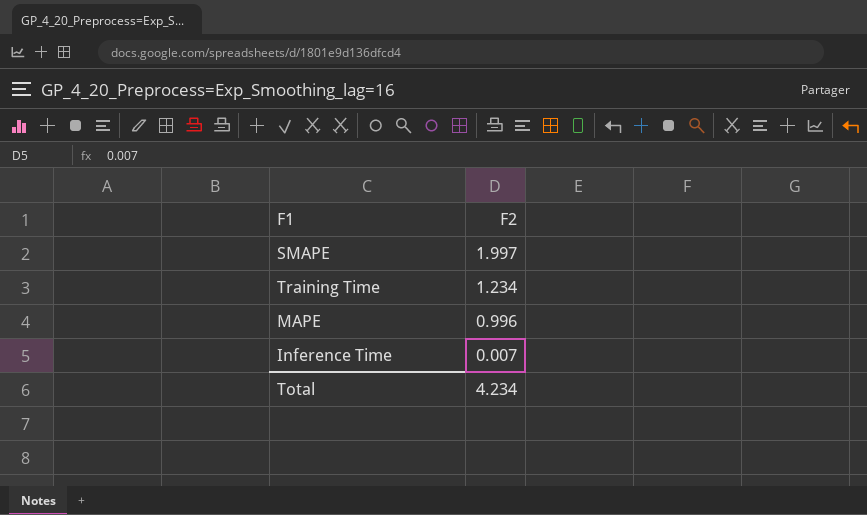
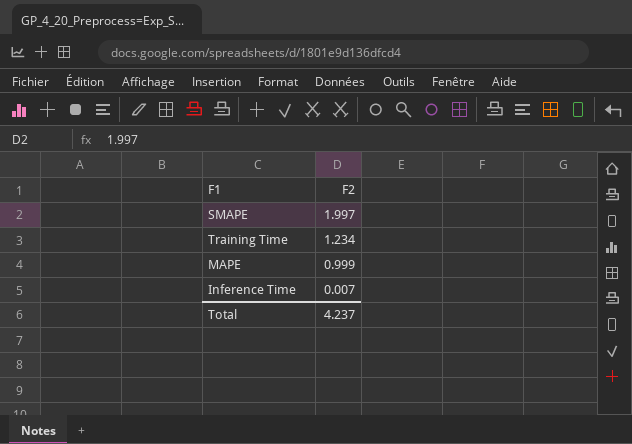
MAPE | F2: 0.996 -> 0.999
Total | F2: 4.234 -> 4.237

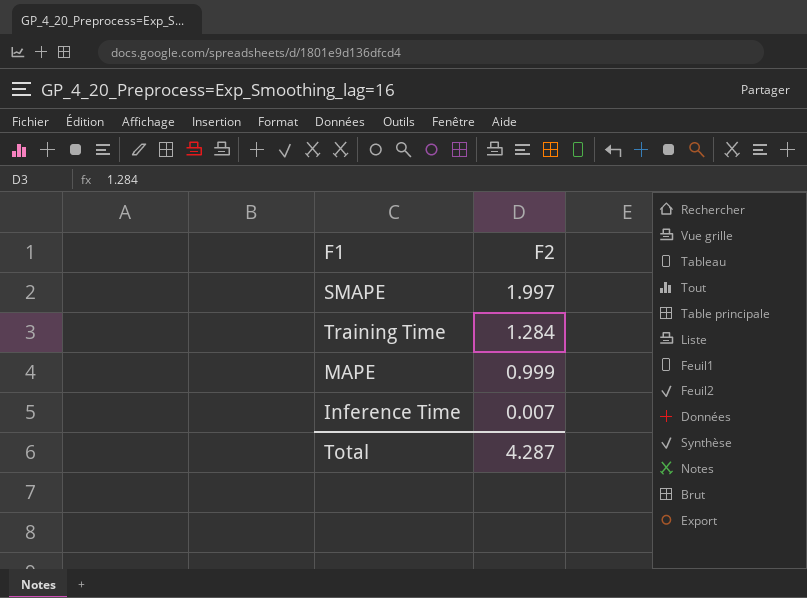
Training Time | F2: 1.234 -> 1.284
Total | F2: 4.237 -> 4.287

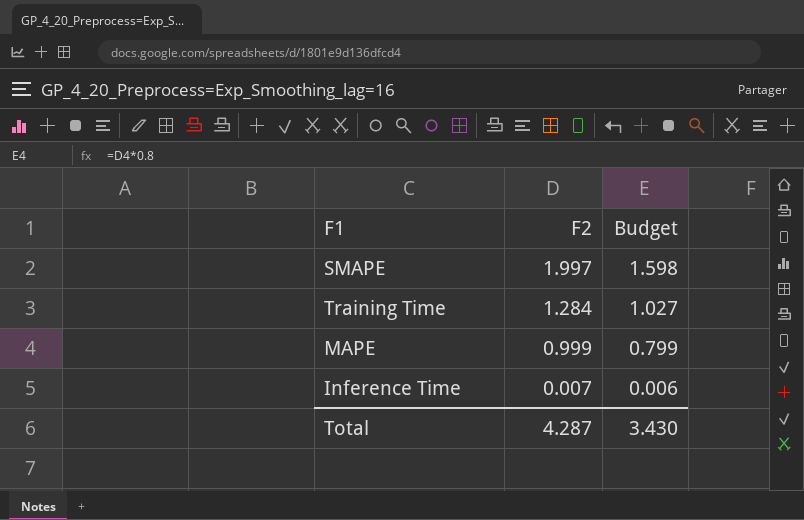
column Budget | formula: none -> [F2] * 0.8

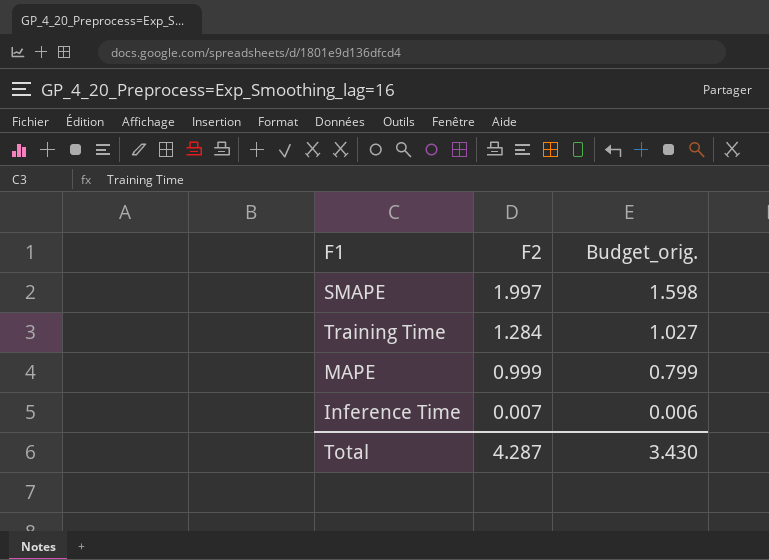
column name: Budget -> Budget_orig.

